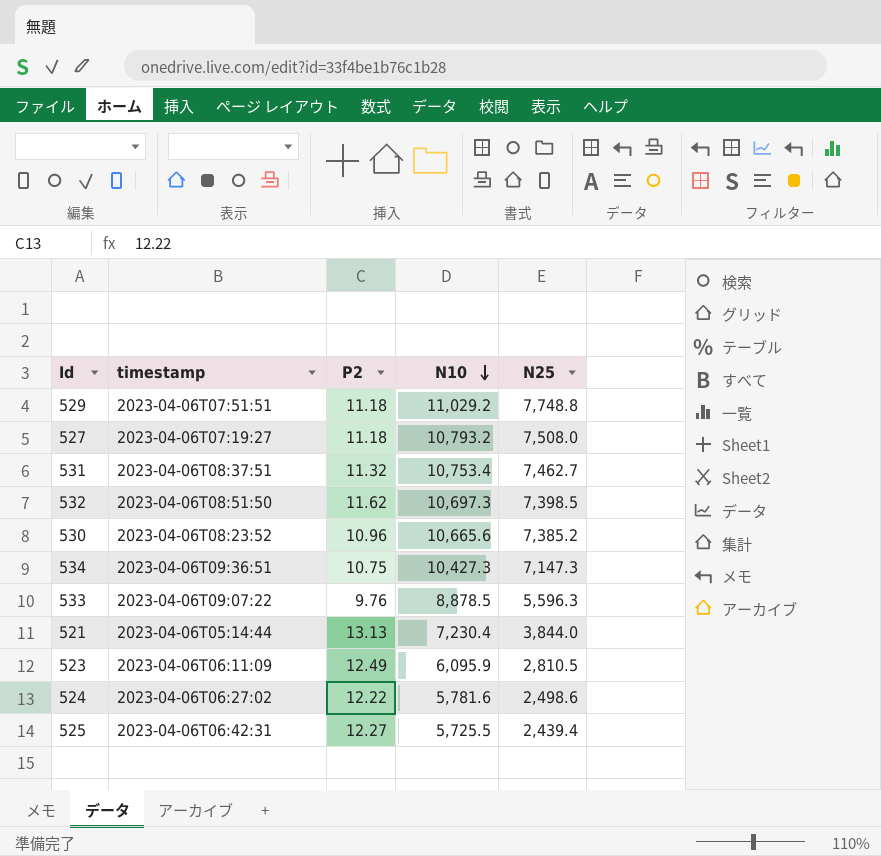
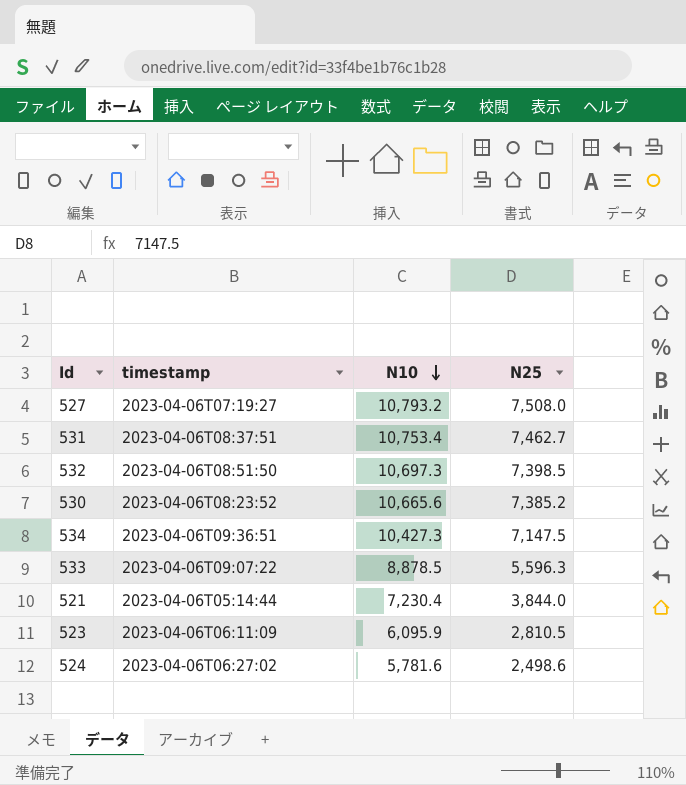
column P2 | position: 3 -> none
row 529: 2023-04-06T07:51:51 | 11.18 | 11,029.2 | 7,748.8 -> none
row 525: 2023-04-06T06:42:31 | 12.27 | 5,725.5 | 2,439.4 -> none
534 | N25: 7,147.3 -> 7,147.5

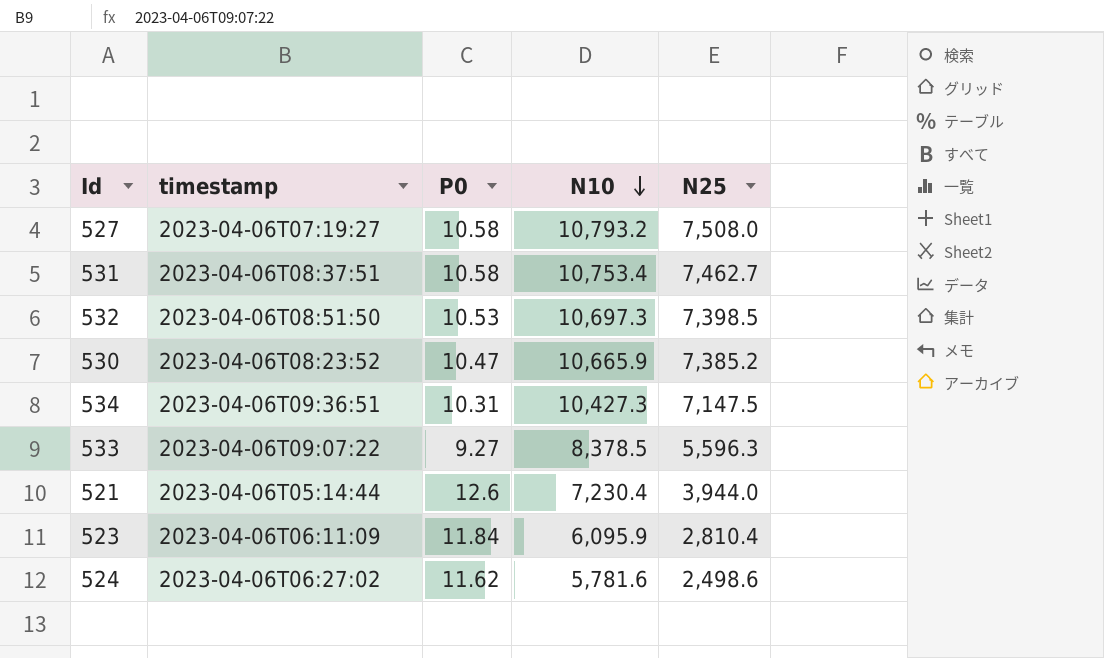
column P0 | position: none -> 3
530 | N10: 10,665.6 -> 10,665.9
533 | N10: 8,878.5 -> 8,378.5
521 | N25: 3,844.0 -> 3,944.0
523 | N25: 2,810.5 -> 2,810.4

